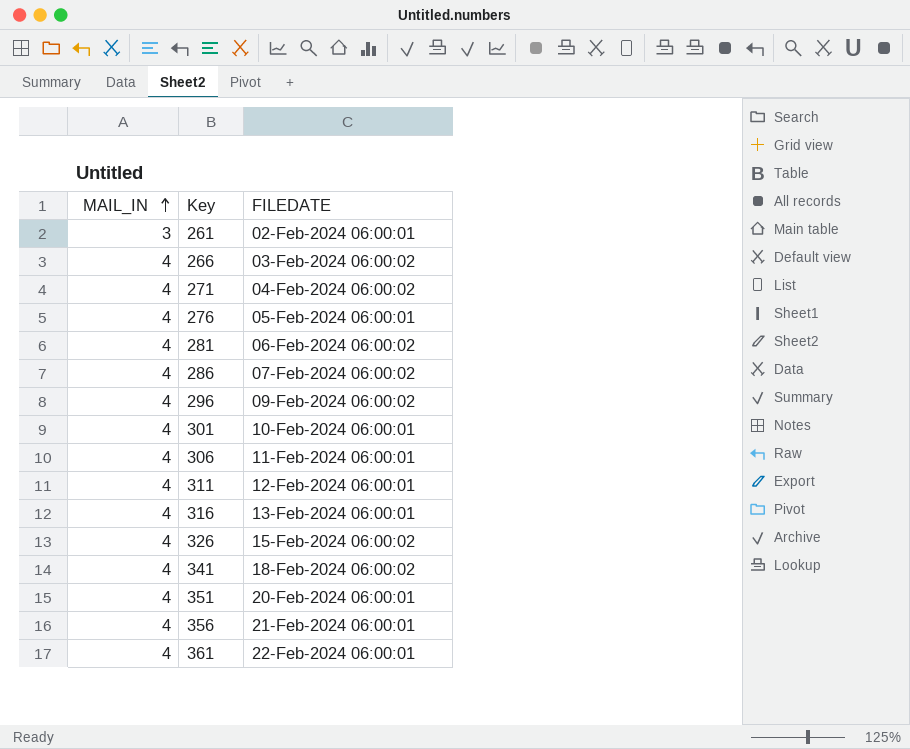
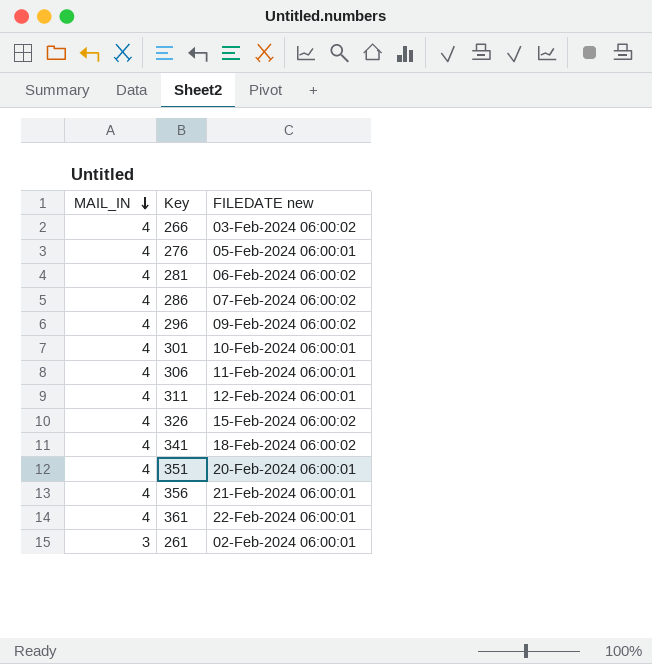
row order: MAIL_IN ascending -> MAIL_IN descending
column name: FILEDATE -> FILEDATE new
row 271: 4 | 04-Feb-2024 06:00:02 -> none
row 316: 4 | 13-Feb-2024 06:00:01 -> none

